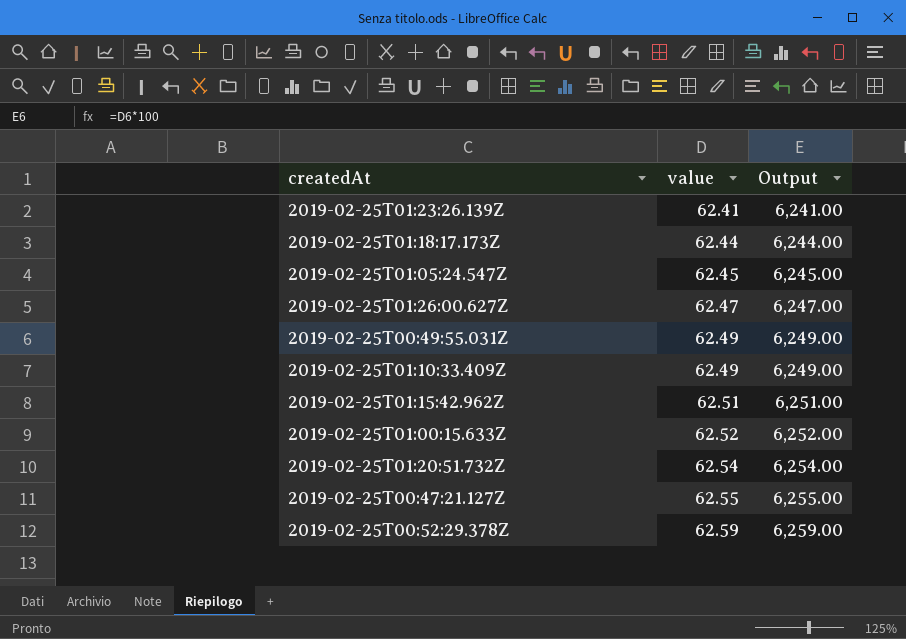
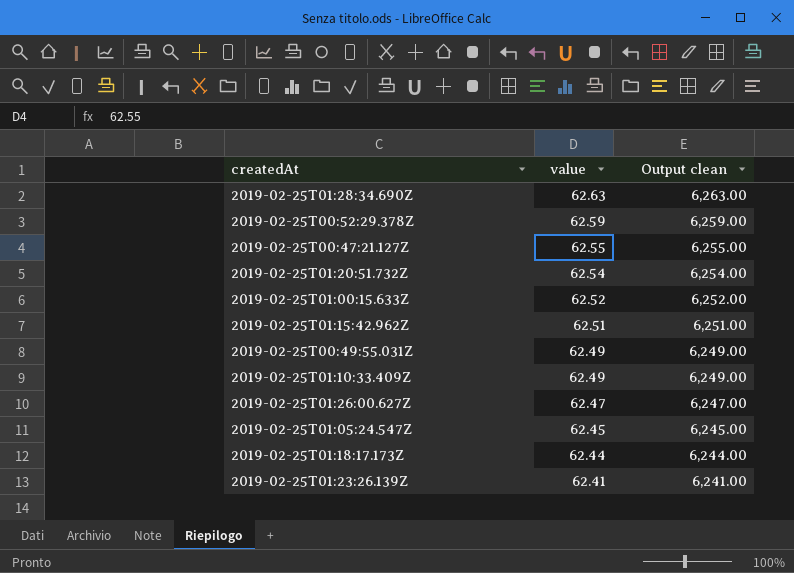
row order: value ascending -> value descending
column name: Output -> Output clean
row 2019-02-25T01:28:34.690Z: none -> 62.63 | 6,263.00

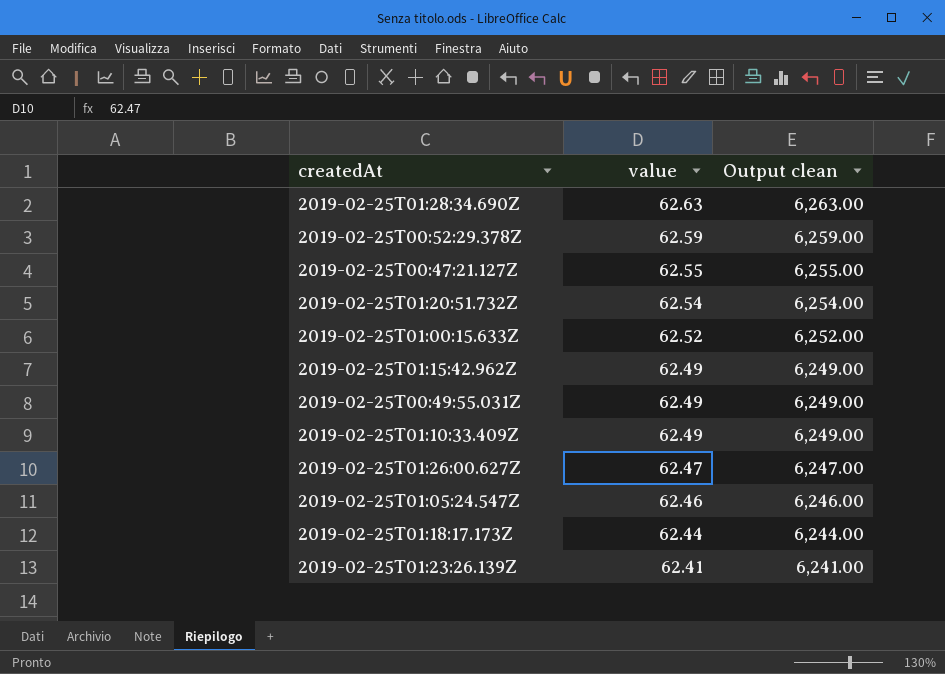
2019-02-25T01:15:42.962Z | value: 62.51 -> 62.49
2019-02-25T01:15:42.962Z | Output clean: 6,251.00 -> 6,249.00
2019-02-25T01:05:24.547Z | value: 62.45 -> 62.46
2019-02-25T01:05:24.547Z | Output clean: 6,245.00 -> 6,246.00

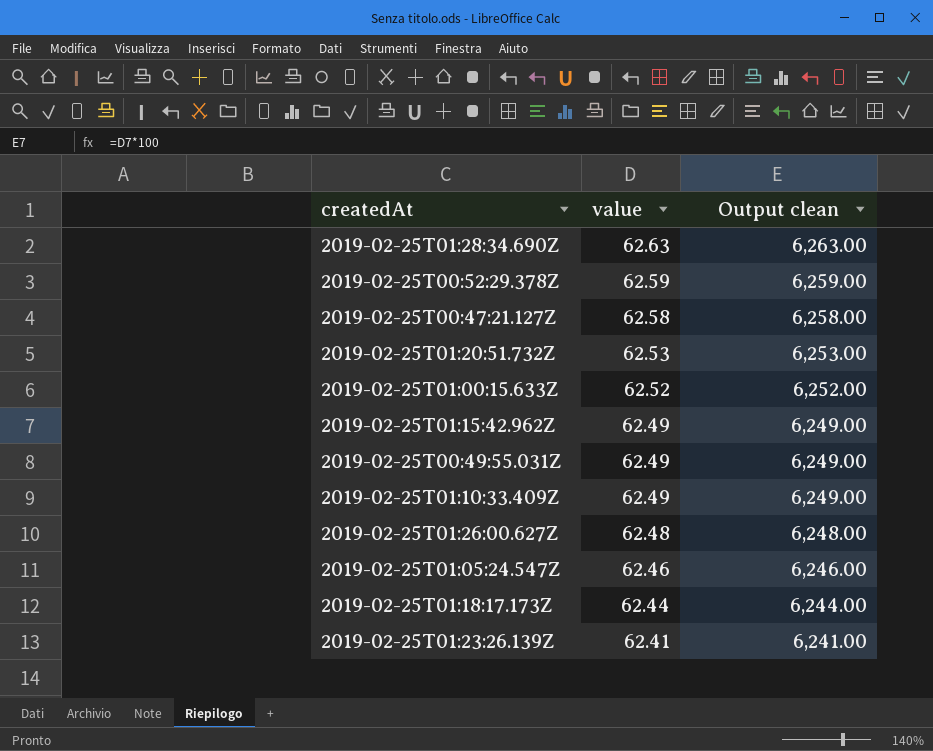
2019-02-25T00:47:21.127Z | value: 62.55 -> 62.58
2019-02-25T00:47:21.127Z | Output clean: 6,255.00 -> 6,258.00
2019-02-25T01:20:51.732Z | value: 62.54 -> 62.53
2019-02-25T01:20:51.732Z | Output clean: 6,254.00 -> 6,253.00
2019-02-25T01:26:00.627Z | value: 62.47 -> 62.48
2019-02-25T01:26:00.627Z | Output clean: 6,247.00 -> 6,248.00

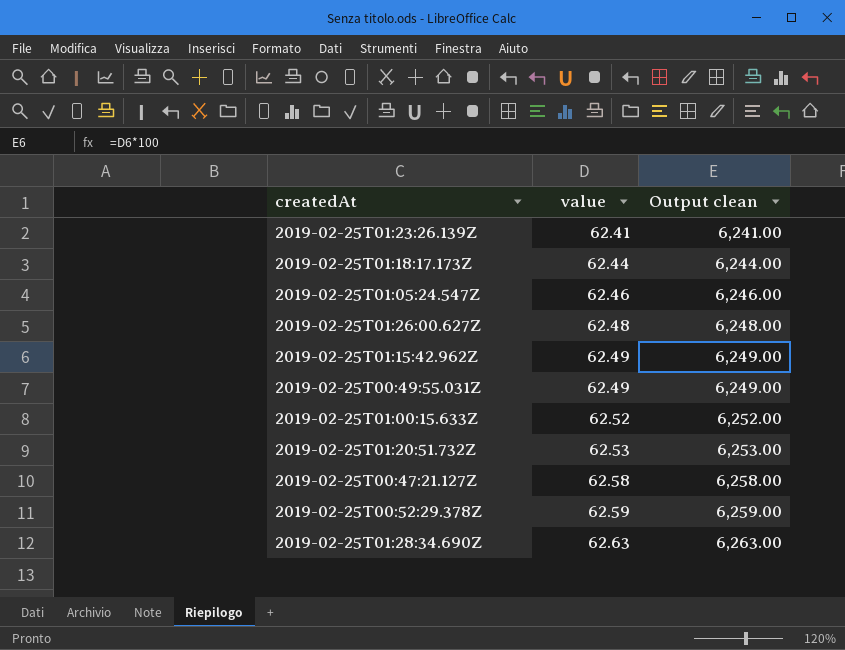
row order: value descending -> value ascending
row 2019-02-25T01:10:33.409Z: 62.49 | 6,249.00 -> none

